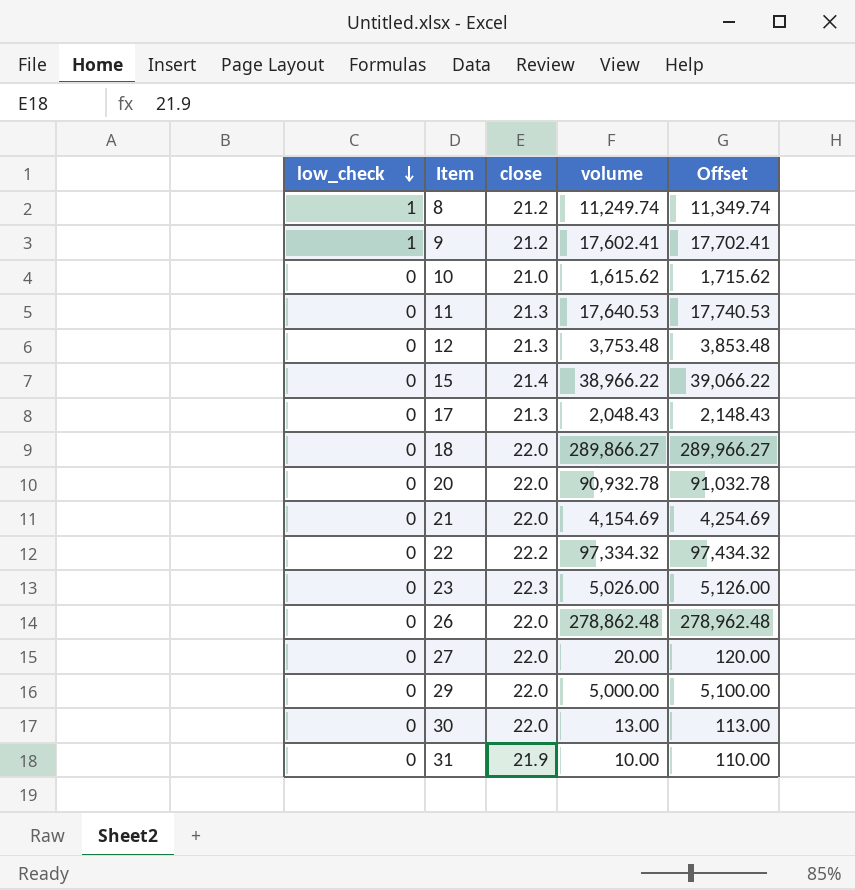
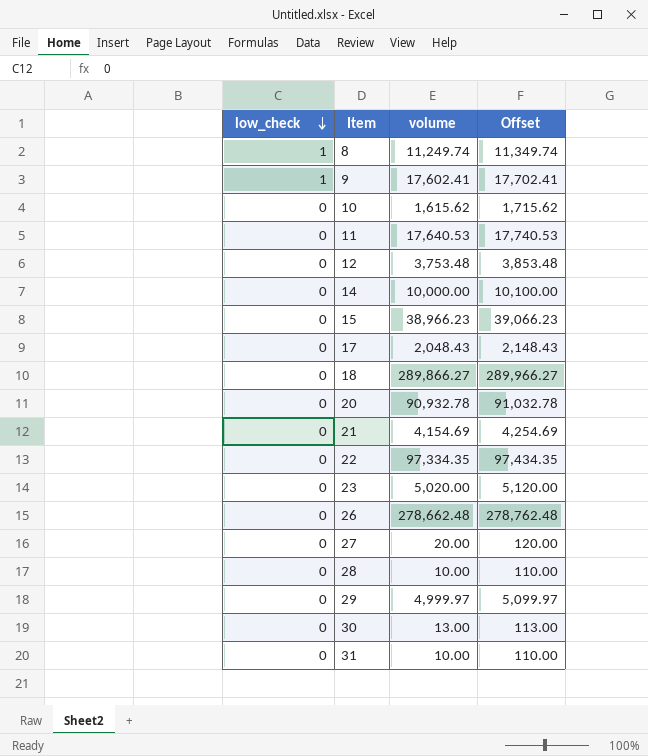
column close | position: 3 -> none
row 14: none -> 0 | 10,000.00 | 10,100.00
15 | volume: 38,966.22 -> 38,966.23
15 | Offset: 39,066.22 -> 39,066.23
22 | volume: 97,334.32 -> 97,334.35
22 | Offset: 97,434.32 -> 97,434.35
23 | volume: 5,026.00 -> 5,020.00
23 | Offset: 5,126.00 -> 5,120.00
26 | volume: 278,862.48 -> 278,662.48
26 | Offset: 278,962.48 -> 278,762.48
row 28: none -> 0 | 10.00 | 110.00
29 | volume: 5,000.00 -> 4,999.97
29 | Offset: 5,100.00 -> 5,099.97

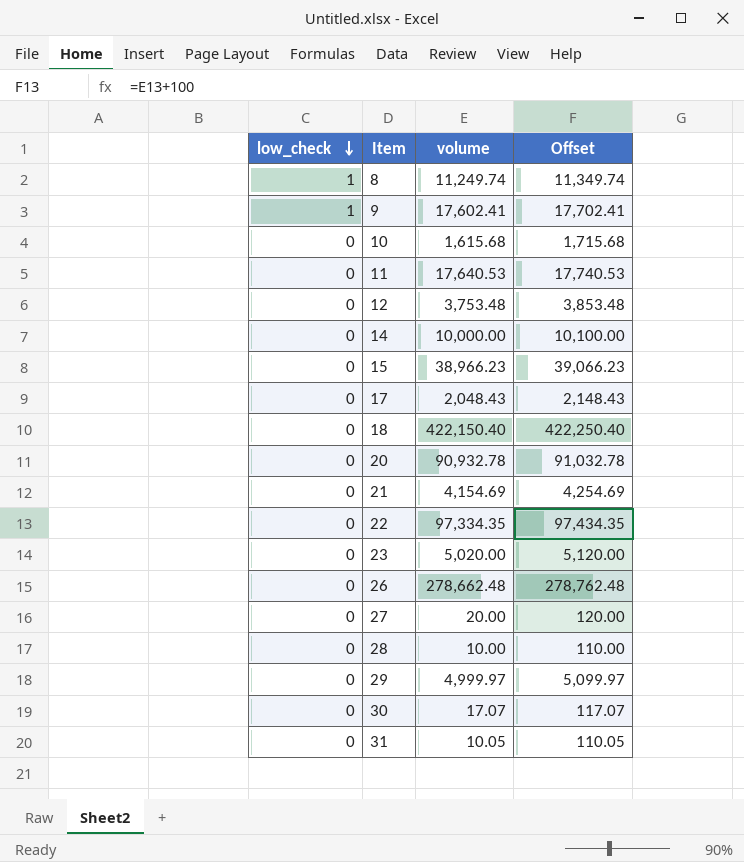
10 | volume: 1,615.62 -> 1,615.68
10 | Offset: 1,715.62 -> 1,715.68
18 | volume: 289,866.27 -> 422,150.40
18 | Offset: 289,966.27 -> 422,250.40
30 | volume: 13.00 -> 17.07
30 | Offset: 113.00 -> 117.07
31 | volume: 10.00 -> 10.05
31 | Offset: 110.00 -> 110.05

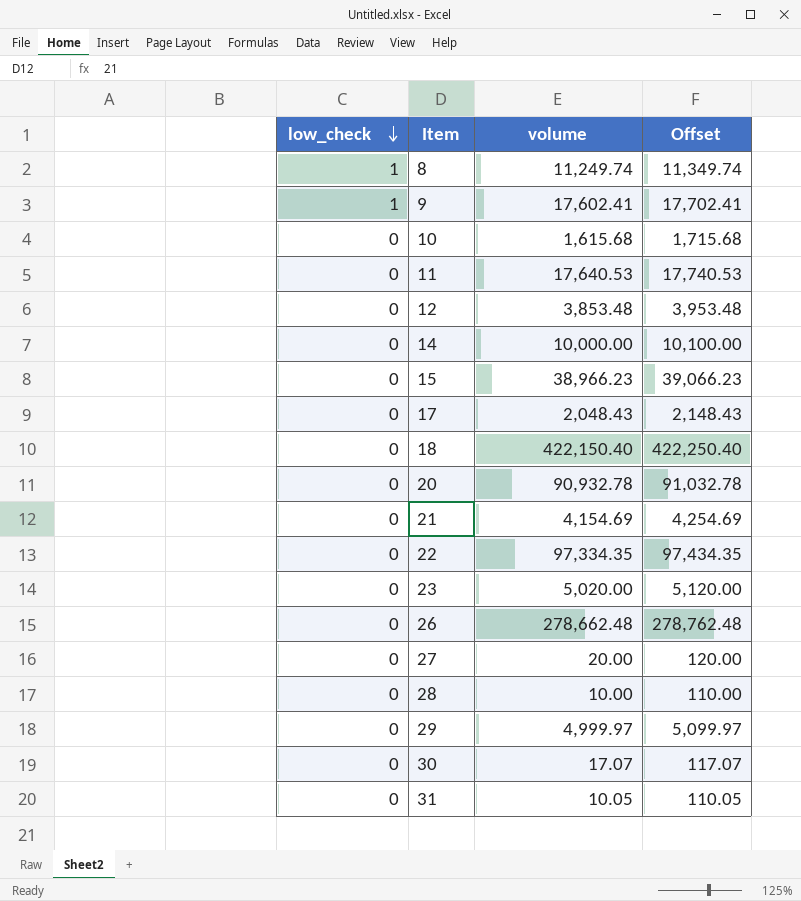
12 | volume: 3,753.48 -> 3,853.48
12 | Offset: 3,853.48 -> 3,953.48

